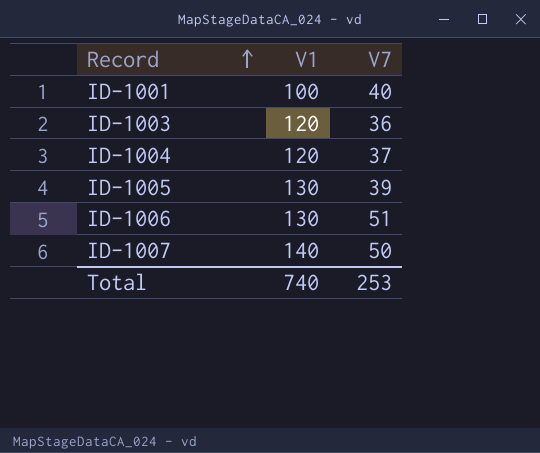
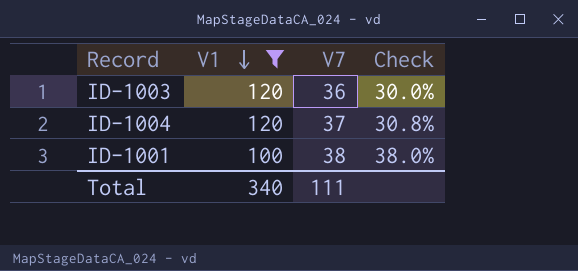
filter: none -> V1 <= 120
row order: Record ascending -> V1 descending
column Check | formula: none -> [V7] / [V1]
ID-1001 | V7: 40 -> 38
Total | V1: 740 -> 340
Total | V7: 253 -> 111

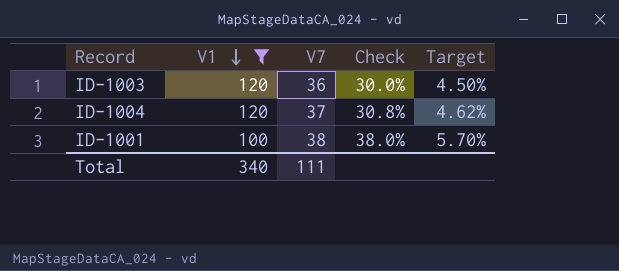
column Target | formula: none -> [Check] * 0.15

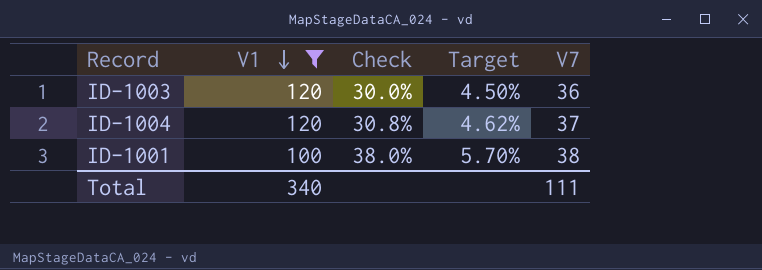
column V7 | position: 3 -> 5

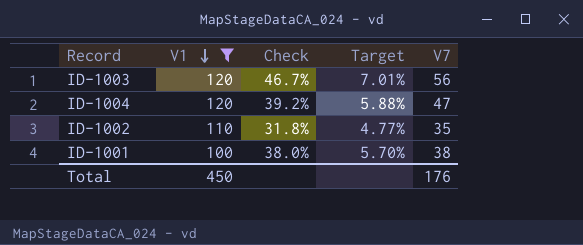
ID-1003 | Check: 30.0% -> 46.7%
ID-1003 | Target: 4.50% -> 7.01%
ID-1003 | V7: 36 -> 56
ID-1004 | Check: 30.8% -> 39.2%
ID-1004 | Target: 4.62% -> 5.88%
ID-1004 | V7: 37 -> 47
row ID-1002: none -> 110 | 31.8% | 4.77% | 35
Total | V1: 340 -> 450
Total | V7: 111 -> 176

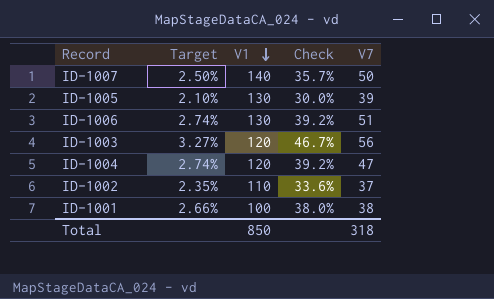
filter: V1 <= 120 -> none
column Target | formula: [Check] * 0.15 -> [Check] * 0.07
column Target | position: 4 -> 2
ID-1002 | Check: 31.8% -> 33.6%
ID-1002 | V7: 35 -> 37
Total | V1: 450 -> 850
Total | V7: 176 -> 318

